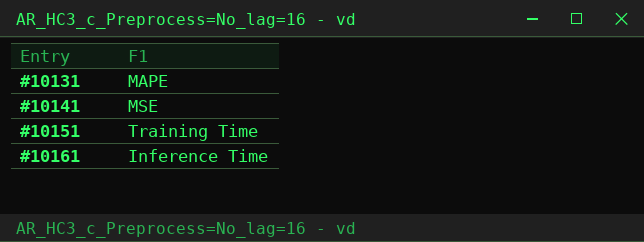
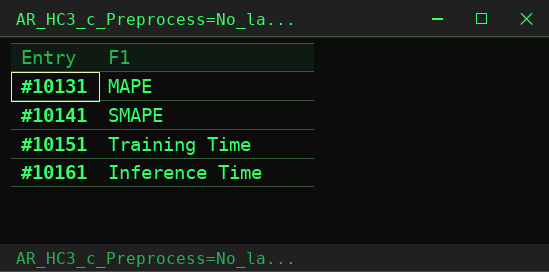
#10141 | F1: MSE -> SMAPE

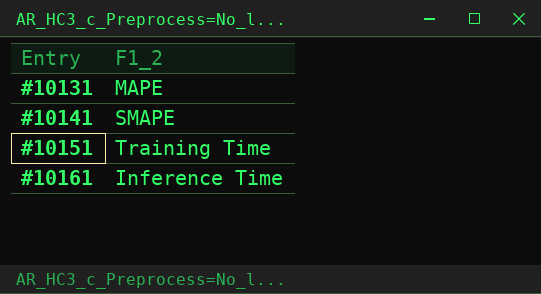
column name: F1 -> F1_2

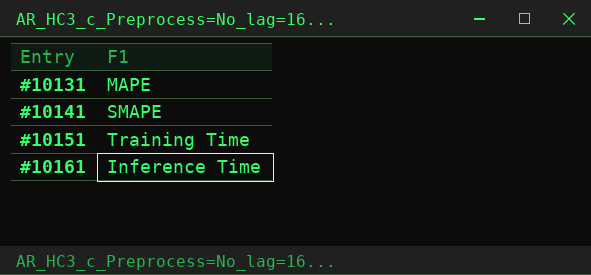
column name: F1_2 -> F1

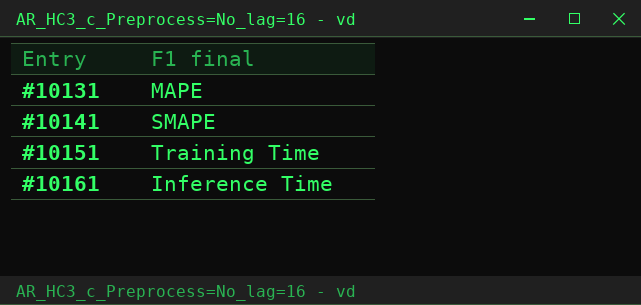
column name: F1 -> F1 final

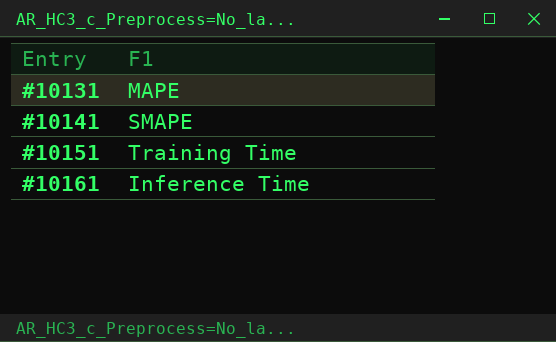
column name: F1 final -> F1

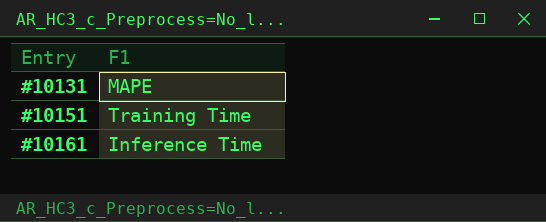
row #10141: SMAPE -> none

